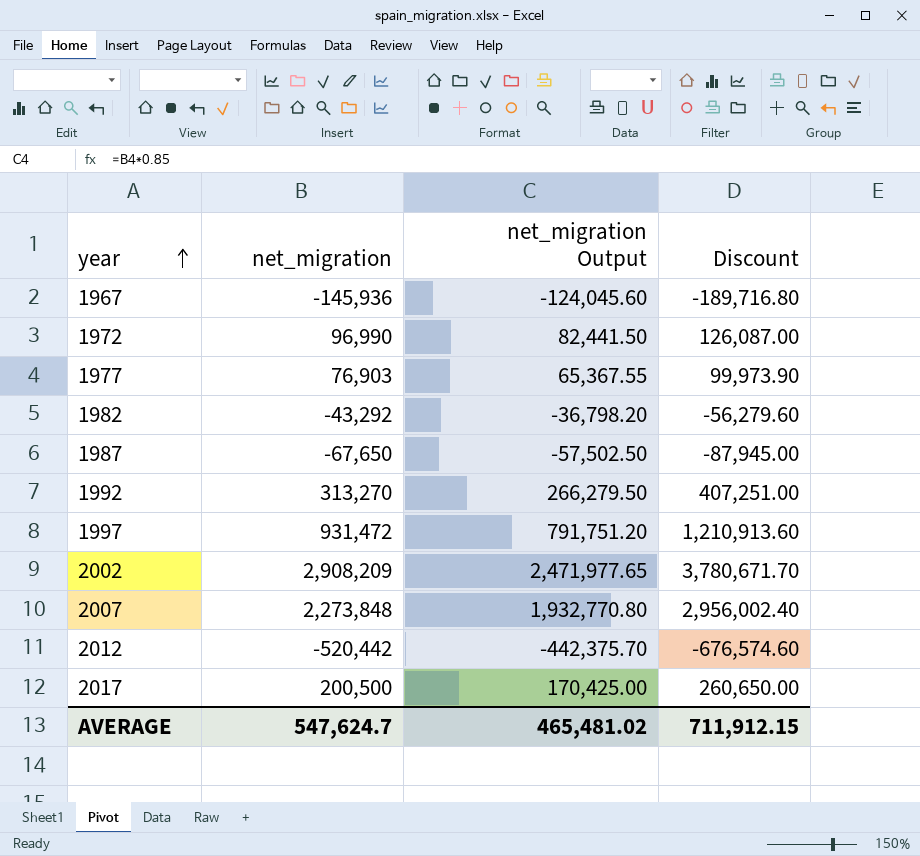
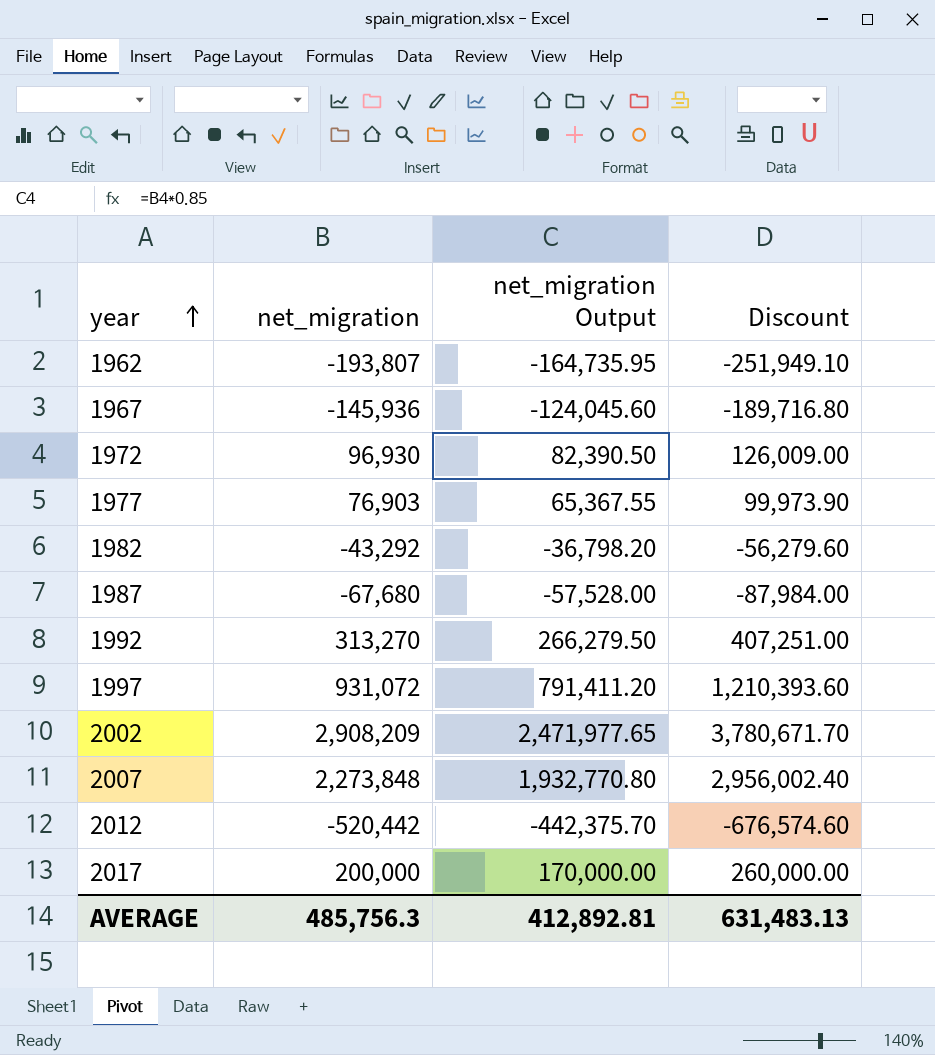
row 1962: none -> -193,807 | -164,735.95 | -251,949.10
1972 | net_migration: 96,990 -> 96,930
1972 | net_migration Output: 82,441.50 -> 82,390.50
1972 | Discount: 126,087.00 -> 126,009.00
1987 | net_migration: -67,650 -> -67,680
1987 | net_migration Output: -57,502.50 -> -57,528.00
1987 | Discount: -87,945.00 -> -87,984.00
1997 | net_migration: 931,472 -> 931,072
1997 | net_migration Output: 791,751.20 -> 791,411.20
1997 | Discount: 1,210,913.60 -> 1,210,393.60
2017 | net_migration: 200,500 -> 200,000
2017 | net_migration Output: 170,425.00 -> 170,000.00
2017 | Discount: 260,650.00 -> 260,000.00
AVERAGE | net_migration: 547,624.7 -> 485,756.3
AVERAGE | net_migration Output: 465,481.02 -> 412,892.81
AVERAGE | Discount: 711,912.15 -> 631,483.13

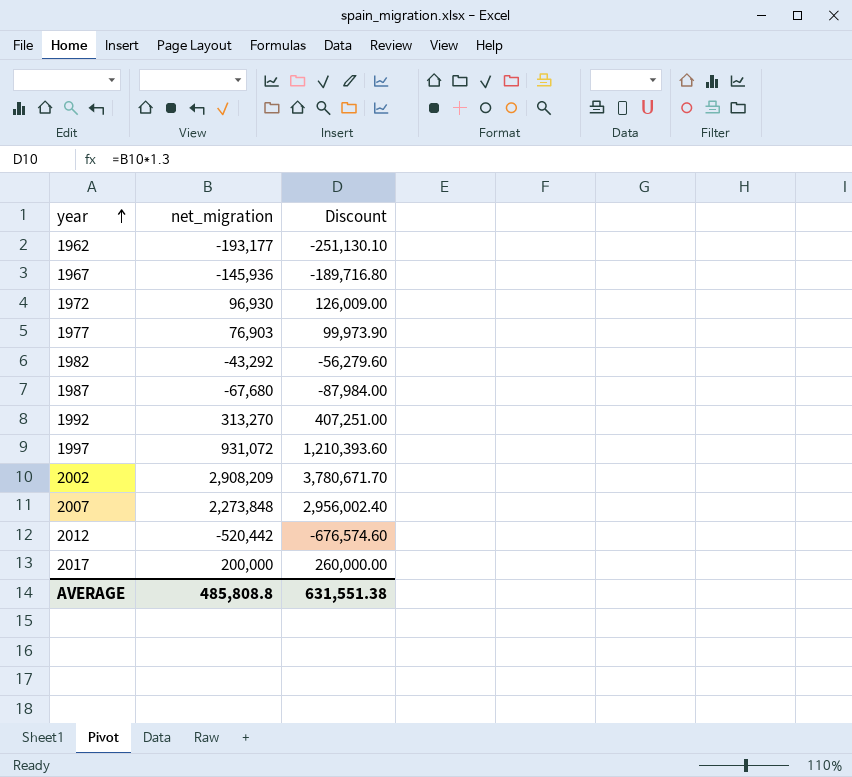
column net_migration Output | formula: [net_migration] * 0.85 -> none
1962 | net_migration: -193,807 -> -193,177
1962 | Discount: -251,949.10 -> -251,130.10
AVERAGE | net_migration: 485,756.3 -> 485,808.8
AVERAGE | Discount: 631,483.13 -> 631,551.38

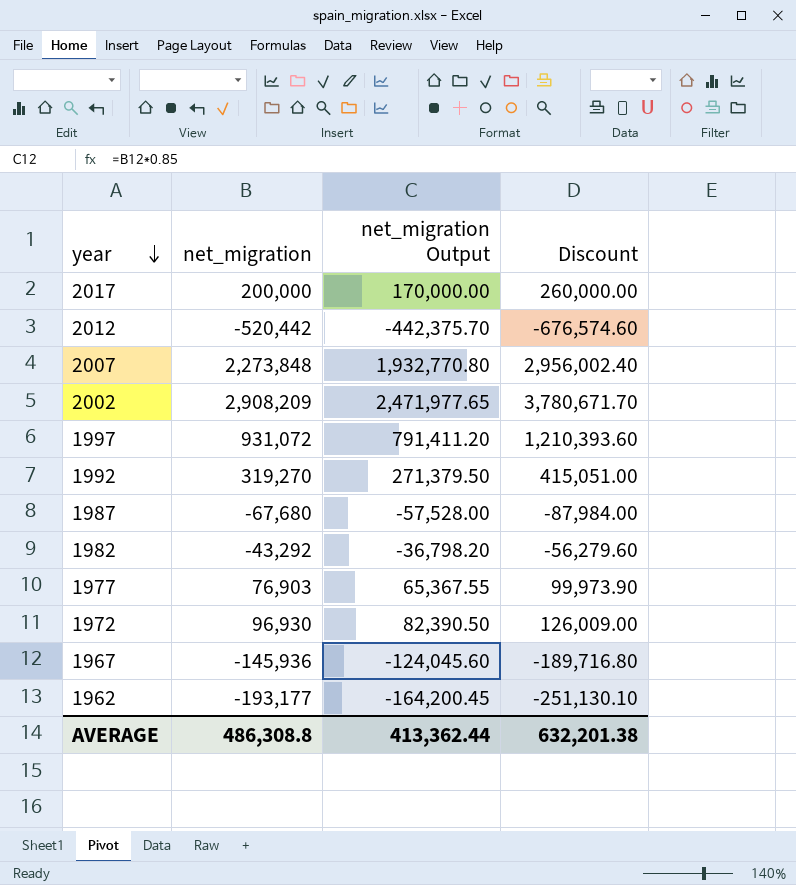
row order: year ascending -> year descending
column net_migration Output | formula: none -> [net_migration] * 0.85
1992 | net_migration: 313,270 -> 319,270
1992 | Discount: 407,251.00 -> 415,051.00
AVERAGE | net_migration: 485,808.8 -> 486,308.8
AVERAGE | Discount: 631,551.38 -> 632,201.38

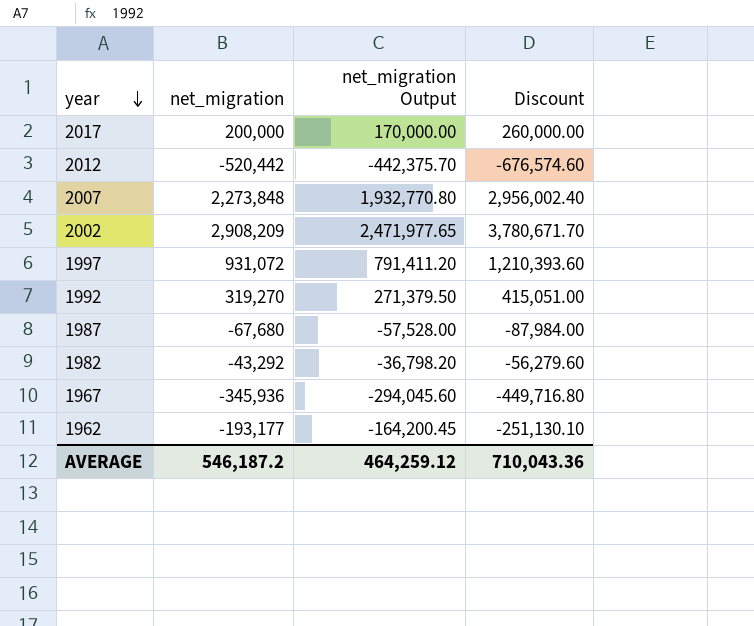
row 1977: 76,903 | 65,367.55 | 99,973.90 -> none
row 1972: 96,930 | 82,390.50 | 126,009.00 -> none
1967 | net_migration: -145,936 -> -345,936
1967 | net_migration Output: -124,045.60 -> -294,045.60
1967 | Discount: -189,716.80 -> -449,716.80
AVERAGE | net_migration: 486,308.8 -> 546,187.2
AVERAGE | net_migration Output: 413,362.44 -> 464,259.12
AVERAGE | Discount: 632,201.38 -> 710,043.36

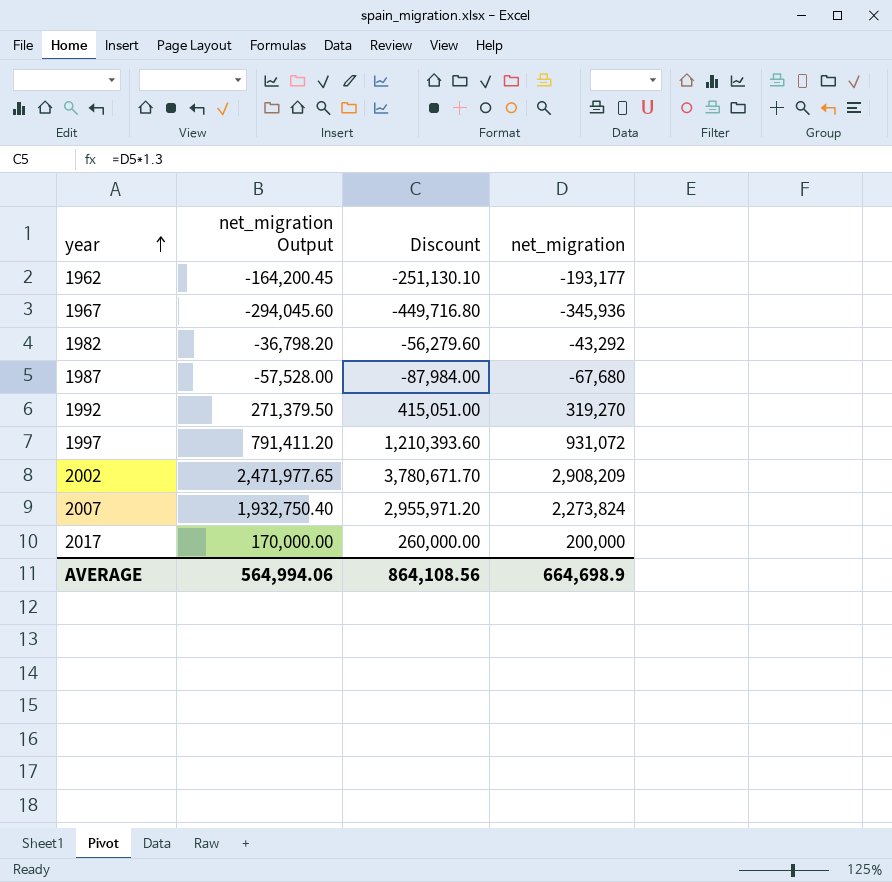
row order: year descending -> year ascending
column net_migration | position: 2 -> 4
row 2012: -520,442 | -442,375.70 | -676,574.60 -> none
2007 | net_migration Output: 1,932,770.80 -> 1,932,750.40
2007 | Discount: 2,956,002.40 -> 2,955,971.20
2007 | net_migration: 2,273,848 -> 2,273,824
AVERAGE | net_migration Output: 464,259.12 -> 564,994.06
AVERAGE | Discount: 710,043.36 -> 864,108.56
AVERAGE | net_migration: 546,187.2 -> 664,698.9

